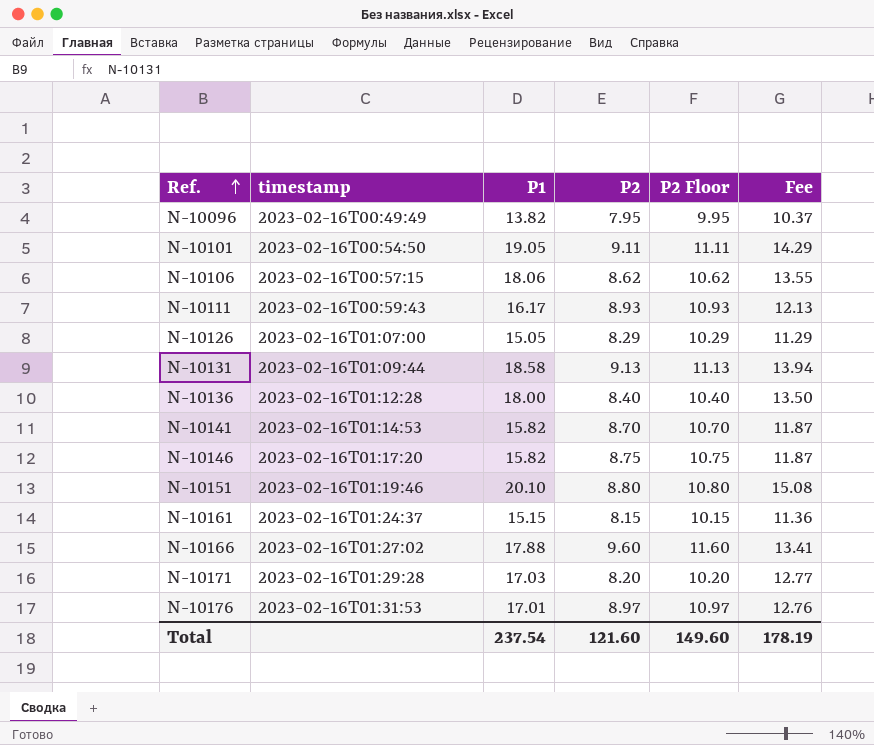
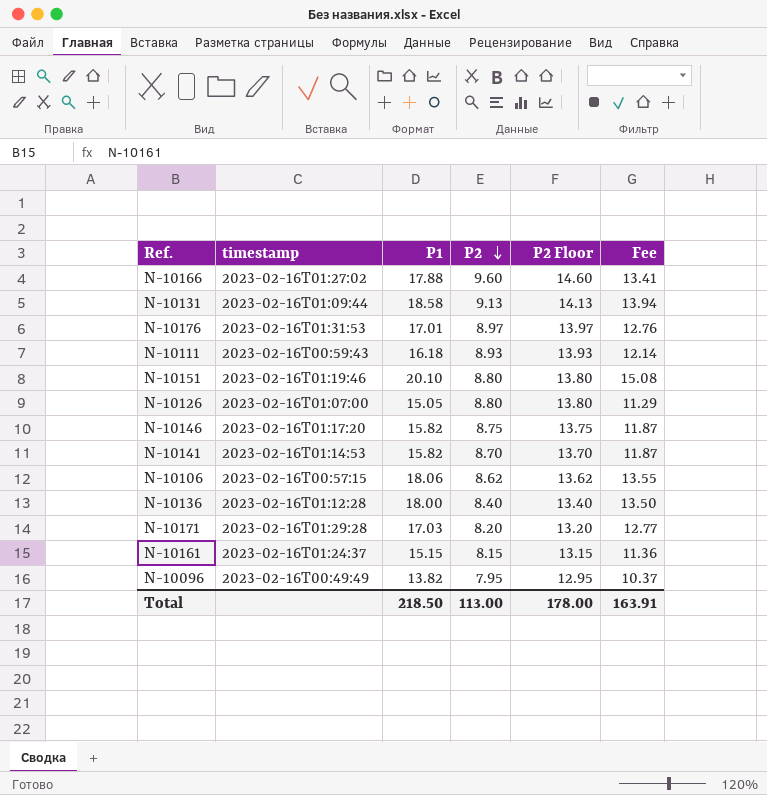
row order: Ref. ascending -> P2 descending
column P2 Floor | formula: [P2] + 2 -> [P2] + 5
row N-10101: 2023-02-16T00:54:50 | 19.05 | 9.11 | 11.11 | 14.29 -> none
N-10111 | P1: 16.17 -> 16.18
N-10111 | Fee: 12.13 -> 12.14
N-10126 | P2: 8.29 -> 8.80
Total | P1: 237.54 -> 218.50
Total | P2: 121.60 -> 113.00
Total | P2 Floor: 149.60 -> 178.00
Total | Fee: 178.19 -> 163.91

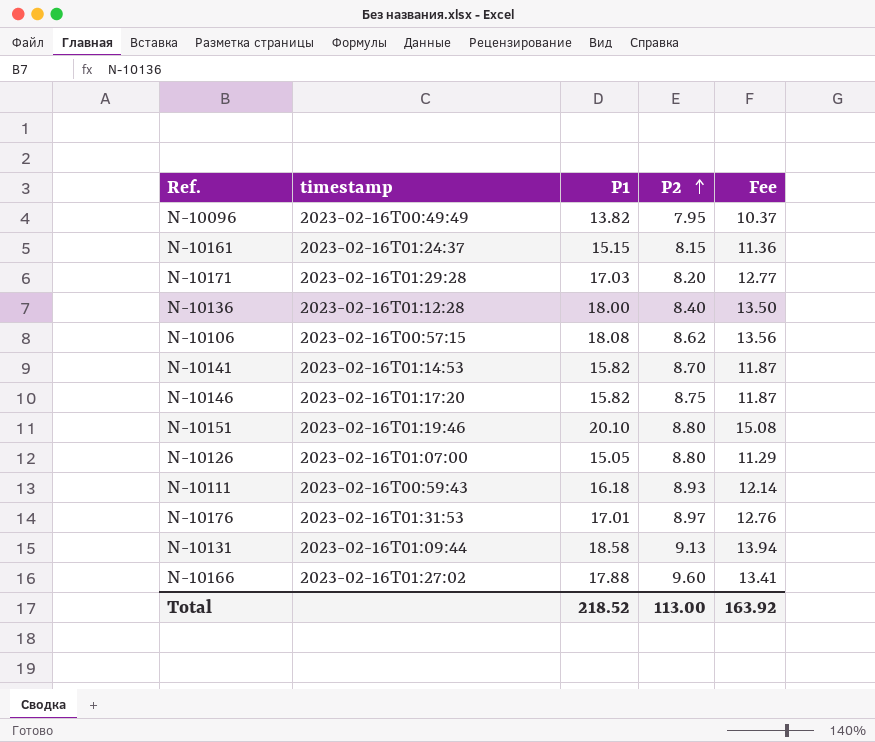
row order: P2 descending -> P2 ascending
column P2 Floor | formula: [P2] + 5 -> none
N-10106 | P1: 18.06 -> 18.08
N-10106 | Fee: 13.55 -> 13.56
Total | P1: 218.50 -> 218.52
Total | Fee: 163.91 -> 163.92

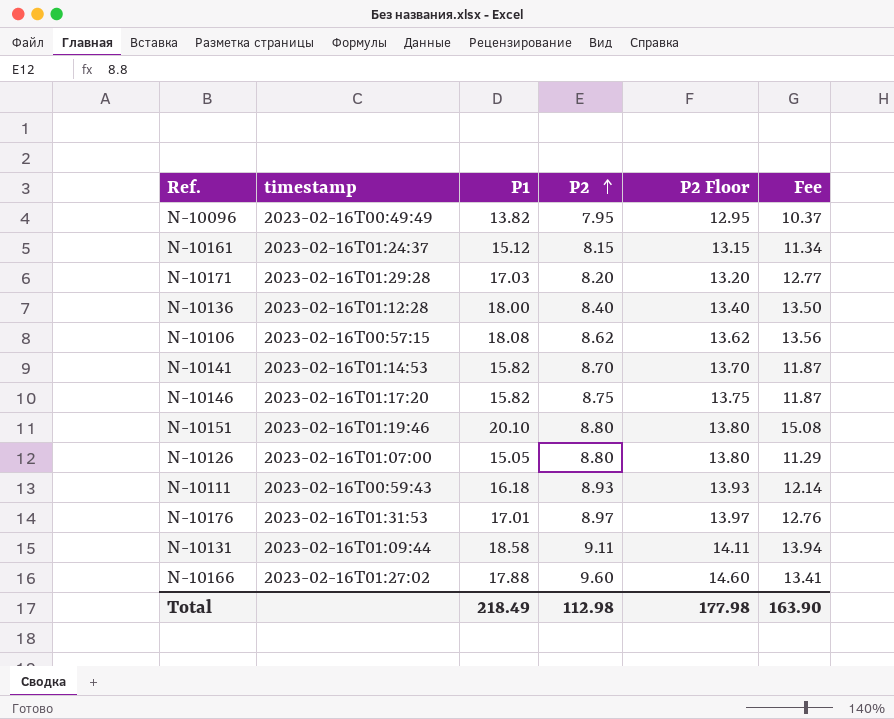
column P2 Floor | formula: none -> [P2] + 5
N-10161 | P1: 15.15 -> 15.12
N-10161 | Fee: 11.36 -> 11.34
N-10131 | P2: 9.13 -> 9.11
Total | P1: 218.52 -> 218.49
Total | P2: 113.00 -> 112.98
Total | Fee: 163.92 -> 163.90

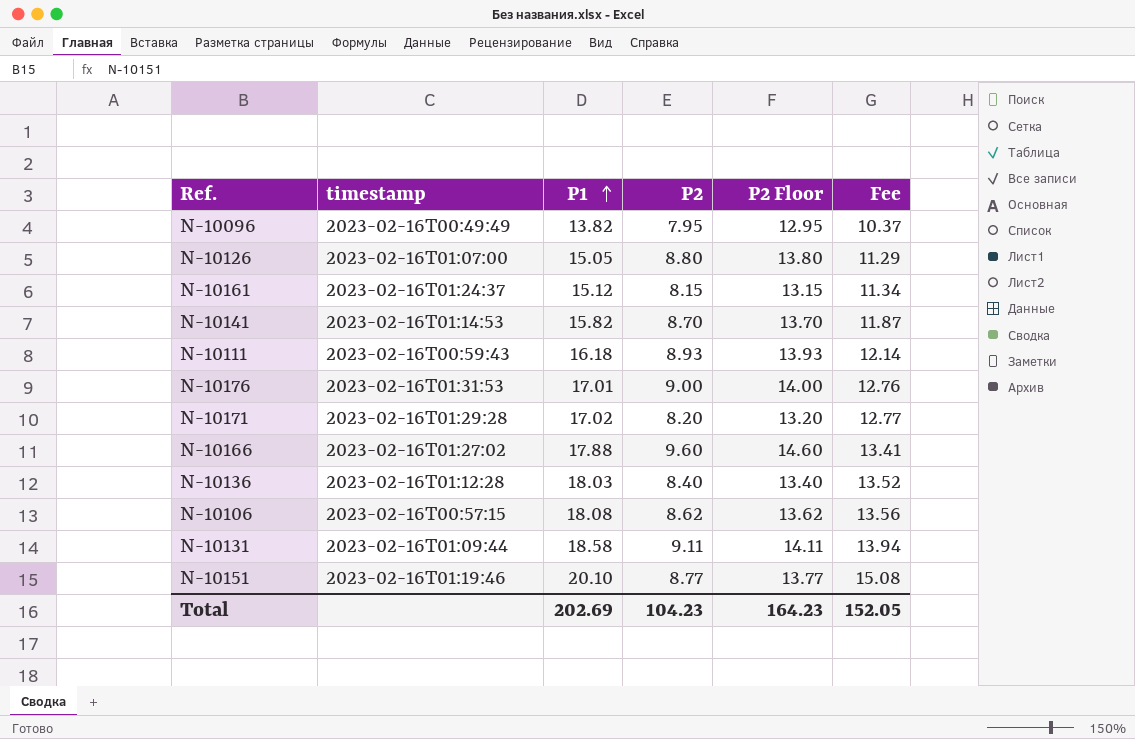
row order: P2 ascending -> P1 ascending
row N-10146: 2023-02-16T01:17:20 | 15.82 | 8.75 | 13.75 | 11.87 -> none
N-10176 | P2: 8.97 -> 9.00
N-10176 | P2 Floor: 13.97 -> 14.00
N-10171 | P1: 17.03 -> 17.02
N-10136 | P1: 18.00 -> 18.03
N-10136 | Fee: 13.50 -> 13.52
N-10151 | P2: 8.80 -> 8.77
N-10151 | P2 Floor: 13.80 -> 13.77
Total | P1: 218.49 -> 202.69
Total | P2: 112.98 -> 104.23
Total | P2 Floor: 177.98 -> 164.23
Total | Fee: 163.90 -> 152.05

